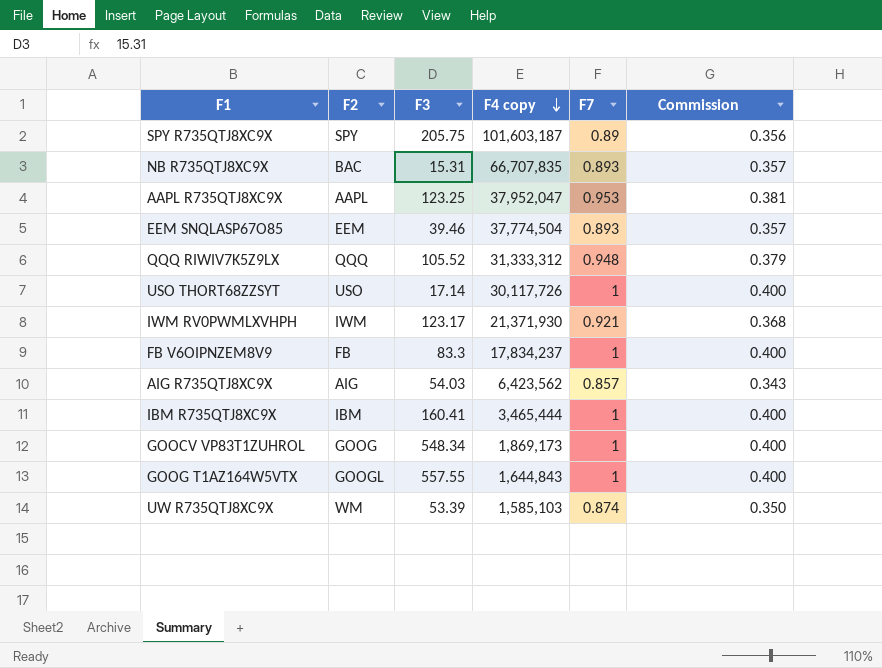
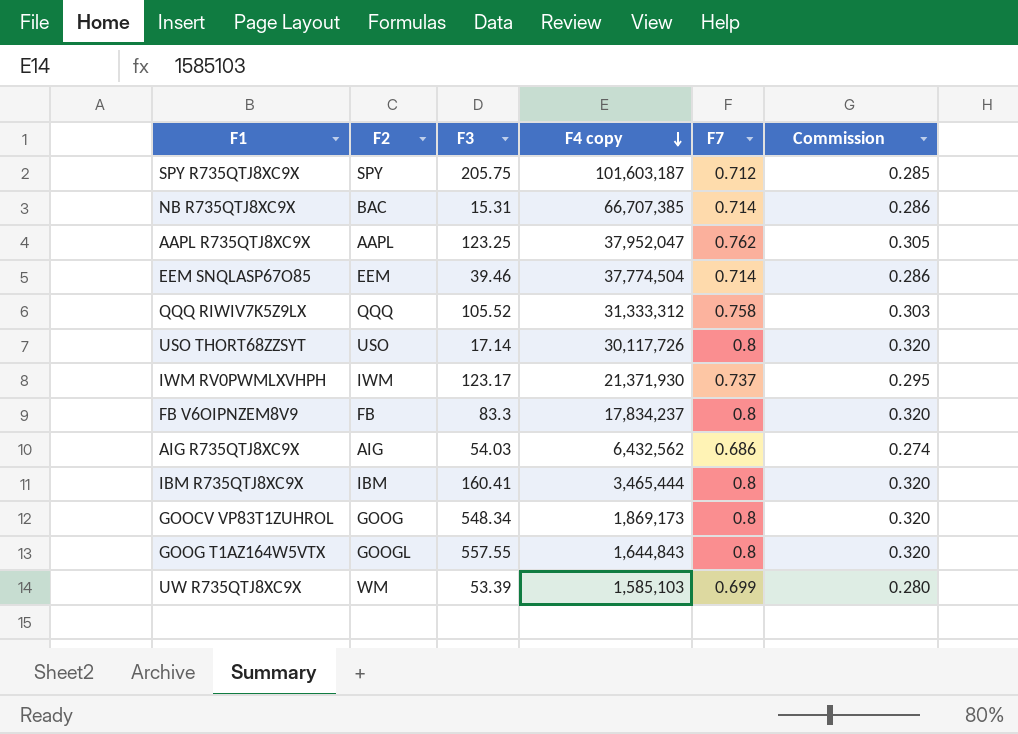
SPY R735QTJ8XC9X | F7: 0.89 -> 0.712
SPY R735QTJ8XC9X | Commission: 0.356 -> 0.285
NB R735QTJ8XC9X | F4 copy: 66,707,835 -> 66,707,385
NB R735QTJ8XC9X | F7: 0.893 -> 0.714
NB R735QTJ8XC9X | Commission: 0.357 -> 0.286
AAPL R735QTJ8XC9X | F7: 0.953 -> 0.762
AAPL R735QTJ8XC9X | Commission: 0.381 -> 0.305
EEM SNQLASP67O85 | F7: 0.893 -> 0.714
EEM SNQLASP67O85 | Commission: 0.357 -> 0.286
QQQ RIWIV7K5Z9LX | F7: 0.948 -> 0.758
QQQ RIWIV7K5Z9LX | Commission: 0.379 -> 0.303
USO THORT68ZZSYT | F7: 1 -> 0.8
USO THORT68ZZSYT | Commission: 0.400 -> 0.320
IWM RV0PWMLXVHPH | F7: 0.921 -> 0.737
IWM RV0PWMLXVHPH | Commission: 0.368 -> 0.295
FB V6OIPNZEM8V9 | F7: 1 -> 0.8
FB V6OIPNZEM8V9 | Commission: 0.400 -> 0.320
AIG R735QTJ8XC9X | F4 copy: 6,423,562 -> 6,432,562
AIG R735QTJ8XC9X | F7: 0.857 -> 0.686
AIG R735QTJ8XC9X | Commission: 0.343 -> 0.274
IBM R735QTJ8XC9X | F7: 1 -> 0.8
IBM R735QTJ8XC9X | Commission: 0.400 -> 0.320
GOOCV VP83T1ZUHROL | F7: 1 -> 0.8
GOOCV VP83T1ZUHROL | Commission: 0.400 -> 0.320
GOOG T1AZ164W5VTX | F7: 1 -> 0.8
GOOG T1AZ164W5VTX | Commission: 0.400 -> 0.320
UW R735QTJ8XC9X | F7: 0.874 -> 0.699
UW R735QTJ8XC9X | Commission: 0.350 -> 0.280

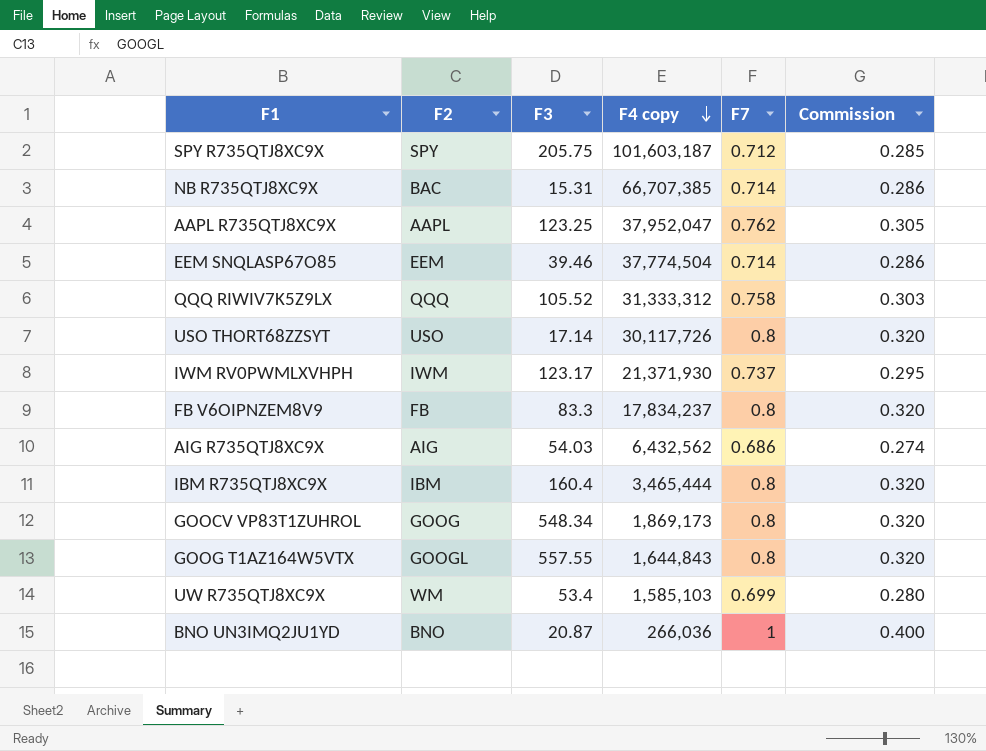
IBM R735QTJ8XC9X | F3: 160.41 -> 160.4
UW R735QTJ8XC9X | F3: 53.39 -> 53.4
row BNO UN3IMQ2JU1YD: none -> BNO | 20.87 | 266,036 | 1 | 0.400

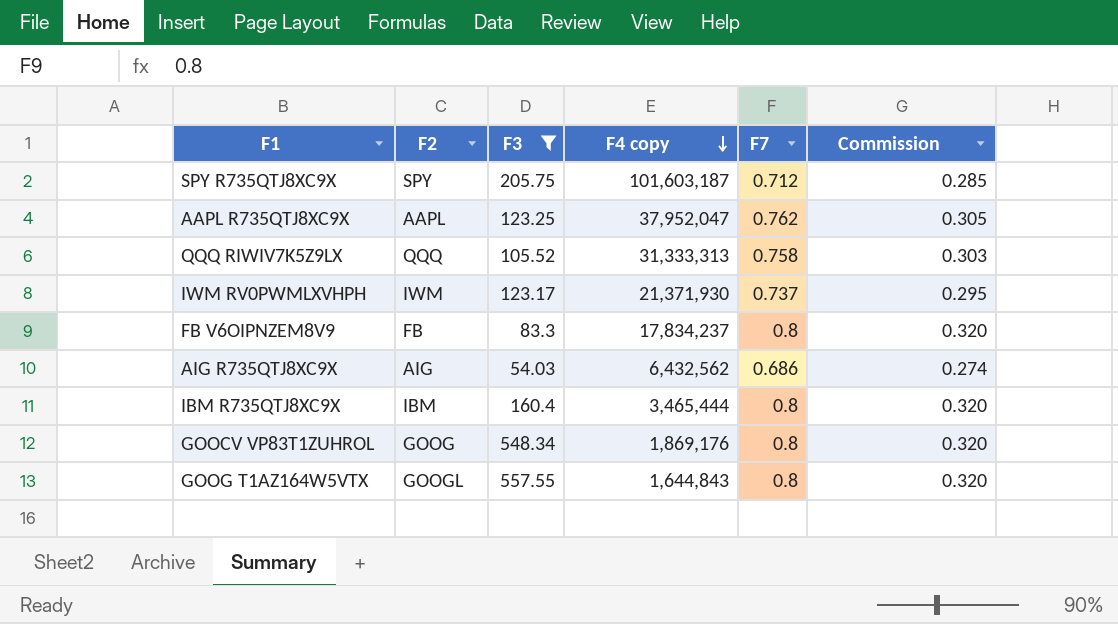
filter: none -> F3 >= 54.03
QQQ RIWIV7K5Z9LX | F4 copy: 31,333,312 -> 31,333,313
GOOCV VP83T1ZUHROL | F4 copy: 1,869,173 -> 1,869,176

